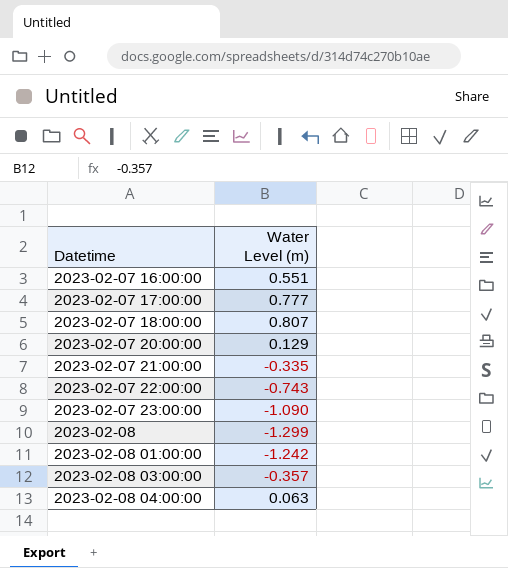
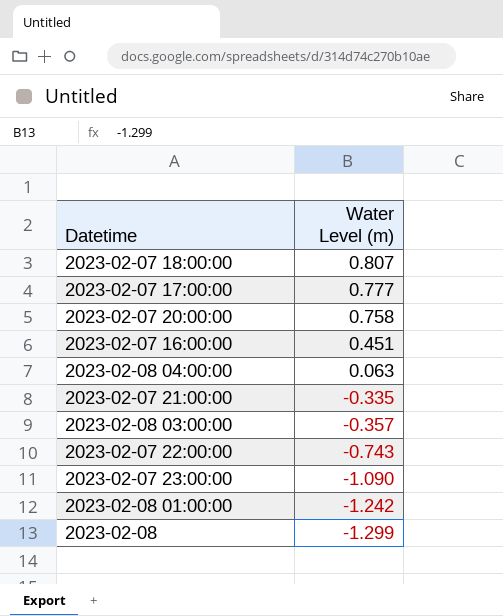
row order: Datetime ascending -> Water Level (m) descending
2023-02-07 20:00:00 | Water Level (m): 0.129 -> 0.758
2023-02-07 16:00:00 | Water Level (m): 0.551 -> 0.451

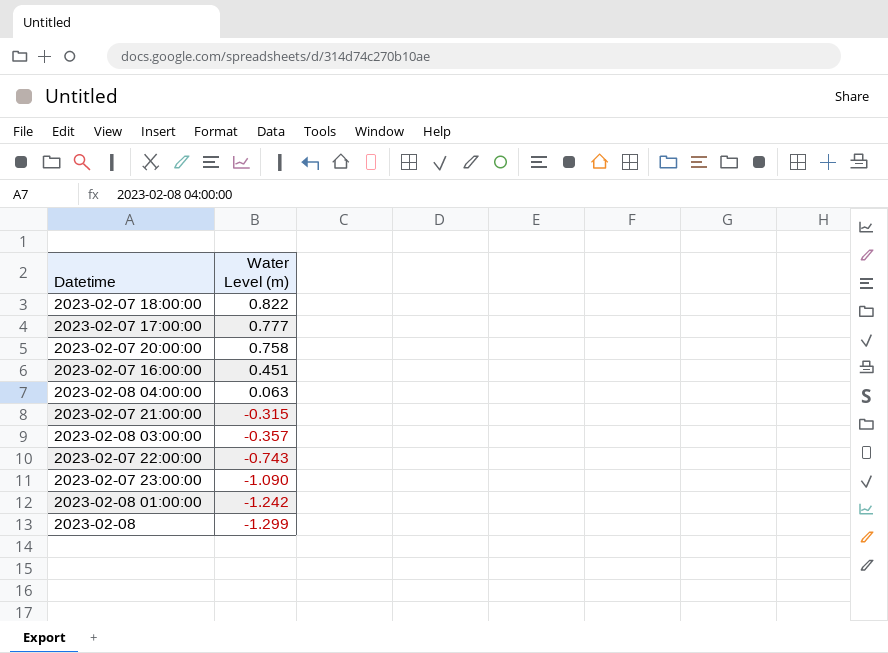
2023-02-07 18:00:00 | Water Level (m): 0.807 -> 0.822
2023-02-07 21:00:00 | Water Level (m): -0.335 -> -0.315

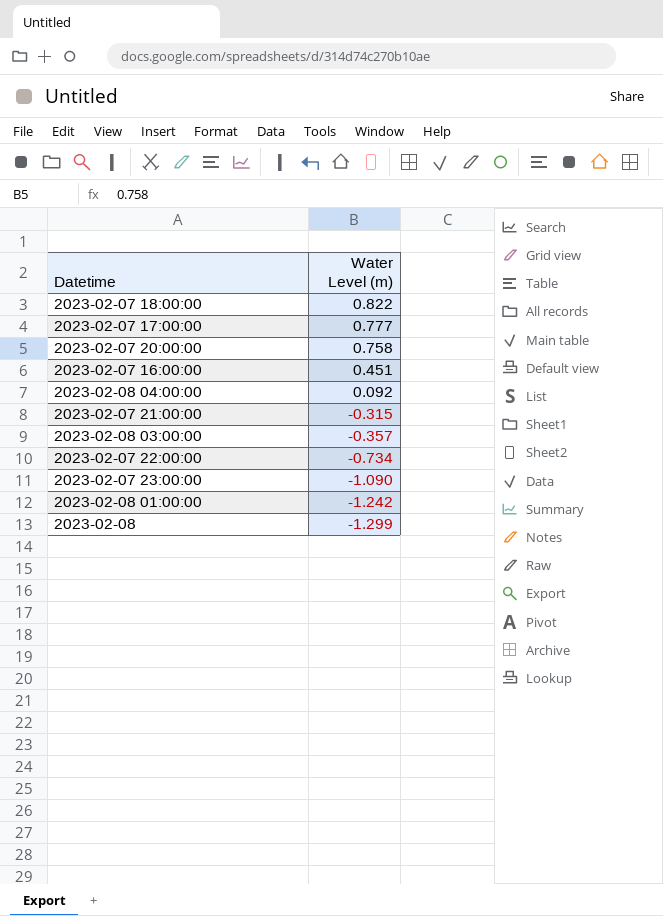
2023-02-08 04:00:00 | Water Level (m): 0.063 -> 0.092
2023-02-07 22:00:00 | Water Level (m): -0.743 -> -0.734

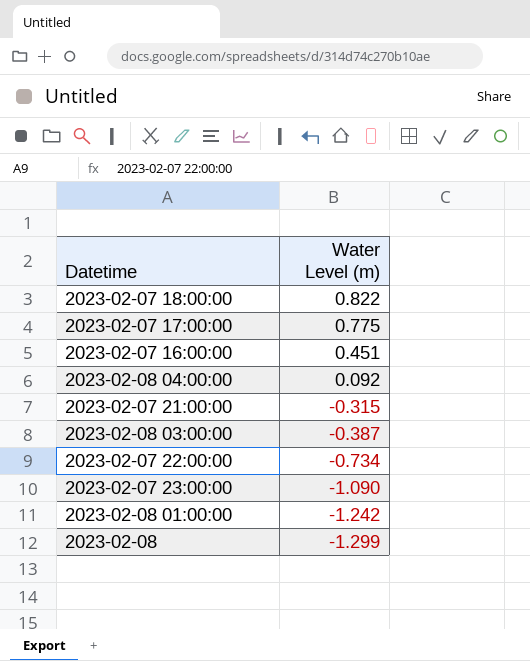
row 2023-02-07 20:00:00: 0.758 -> none
2023-02-07 17:00:00 | Water Level (m): 0.777 -> 0.775
2023-02-08 03:00:00 | Water Level (m): -0.357 -> -0.387

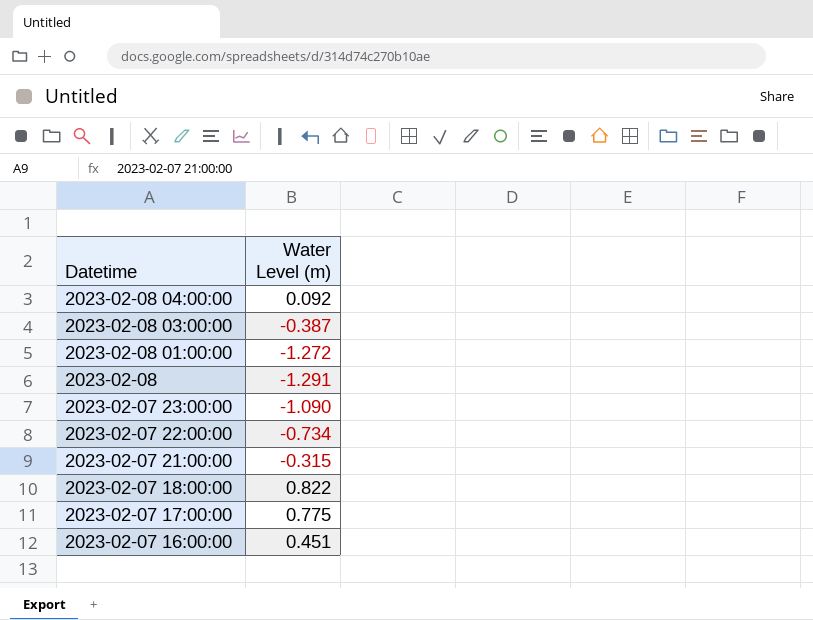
row order: Water Level (m) descending -> Datetime descending
2023-02-08 01:00:00 | Water Level (m): -1.242 -> -1.272
2023-02-08 | Water Level (m): -1.299 -> -1.291

